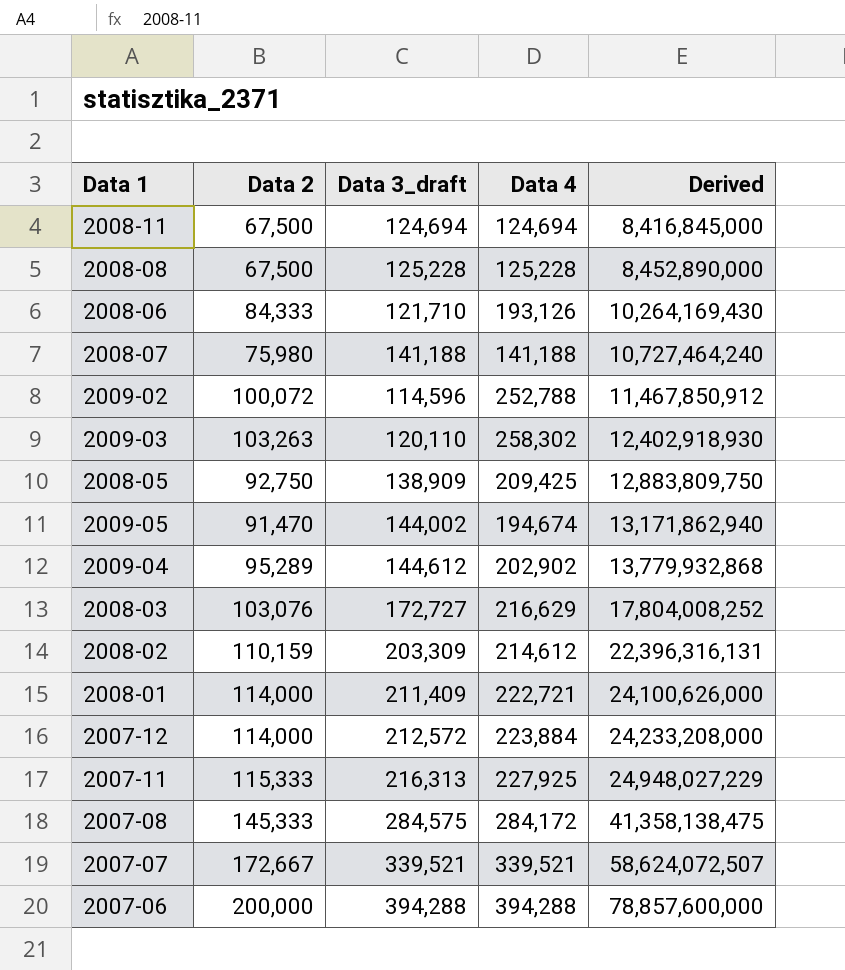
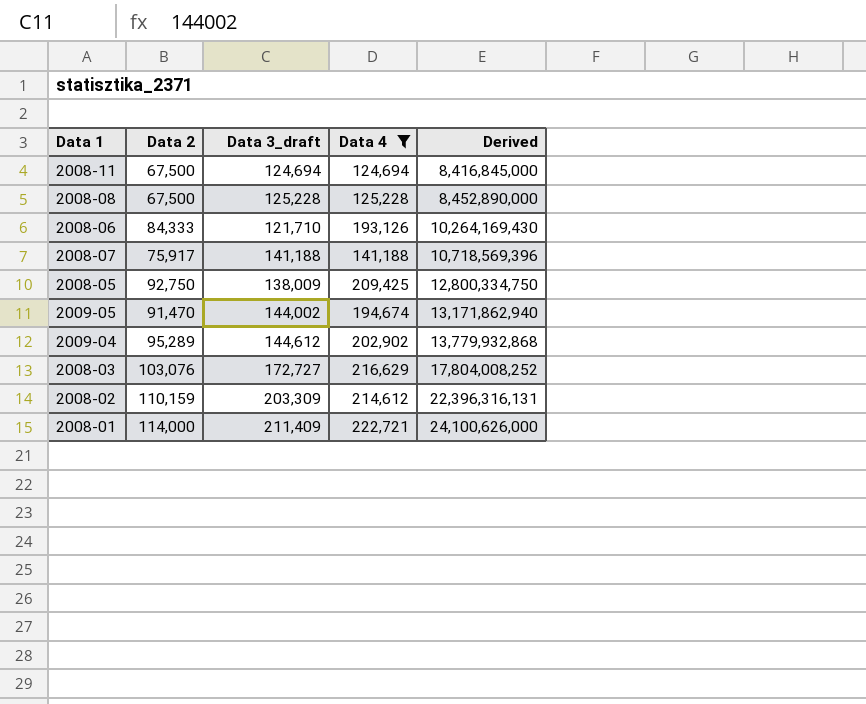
filter: none -> Data 4 <= 222,721
2008-07 | Data 2: 75,980 -> 75,917
2008-07 | Derived: 10,727,464,240 -> 10,718,569,396
2008-05 | Data 3_draft: 138,909 -> 138,009
2008-05 | Derived: 12,883,809,750 -> 12,800,334,750

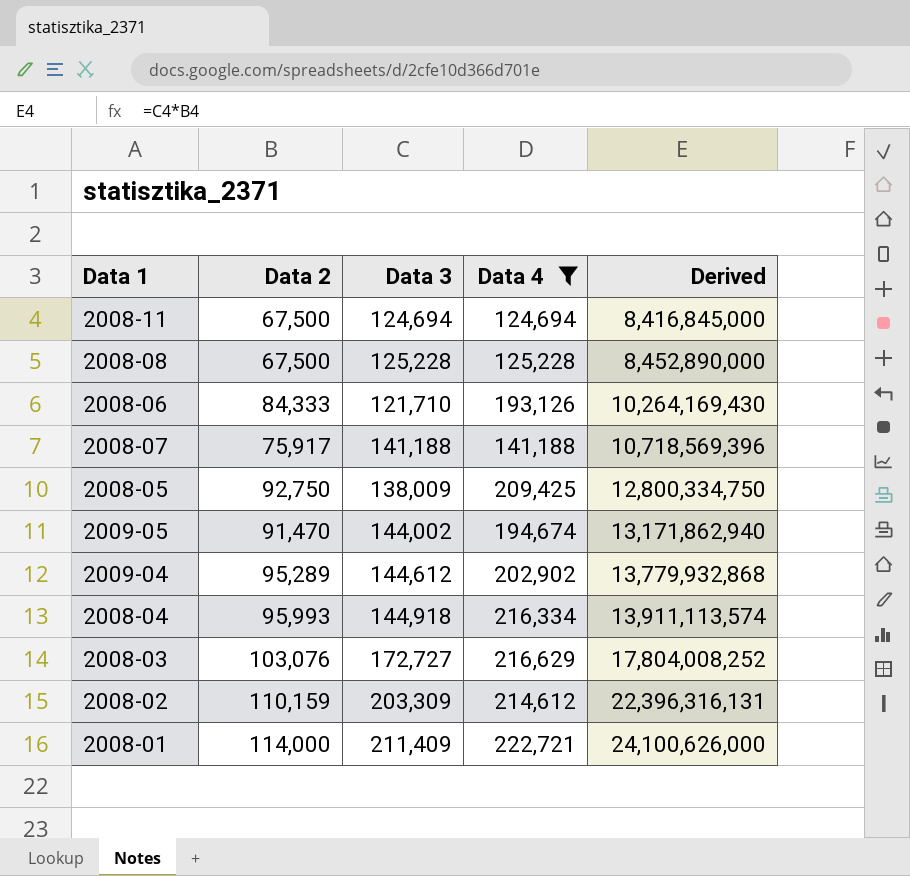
column name: Data 3_draft -> Data 3
row 2008-04: none -> 95,993 | 144,918 | 216,334 | 13,911,113,574

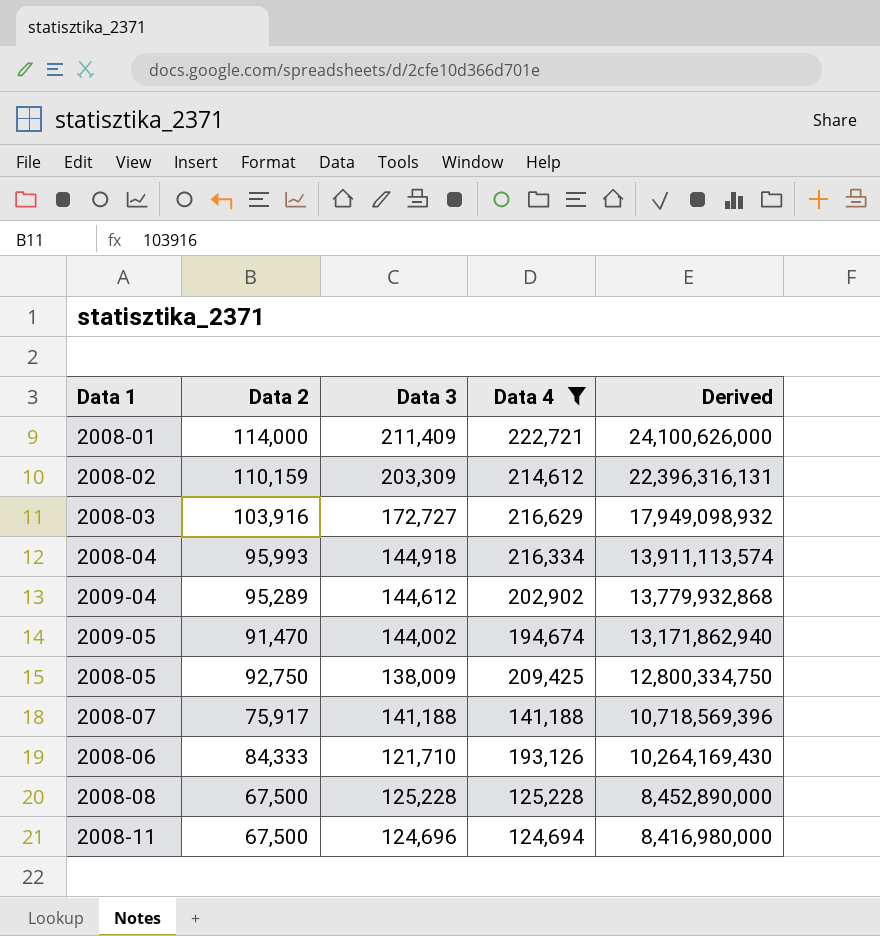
row order: Derived ascending -> Derived descending
2008-03 | Data 2: 103,076 -> 103,916
2008-03 | Derived: 17,804,008,252 -> 17,949,098,932
2008-11 | Data 3: 124,694 -> 124,696
2008-11 | Derived: 8,416,845,000 -> 8,416,980,000

